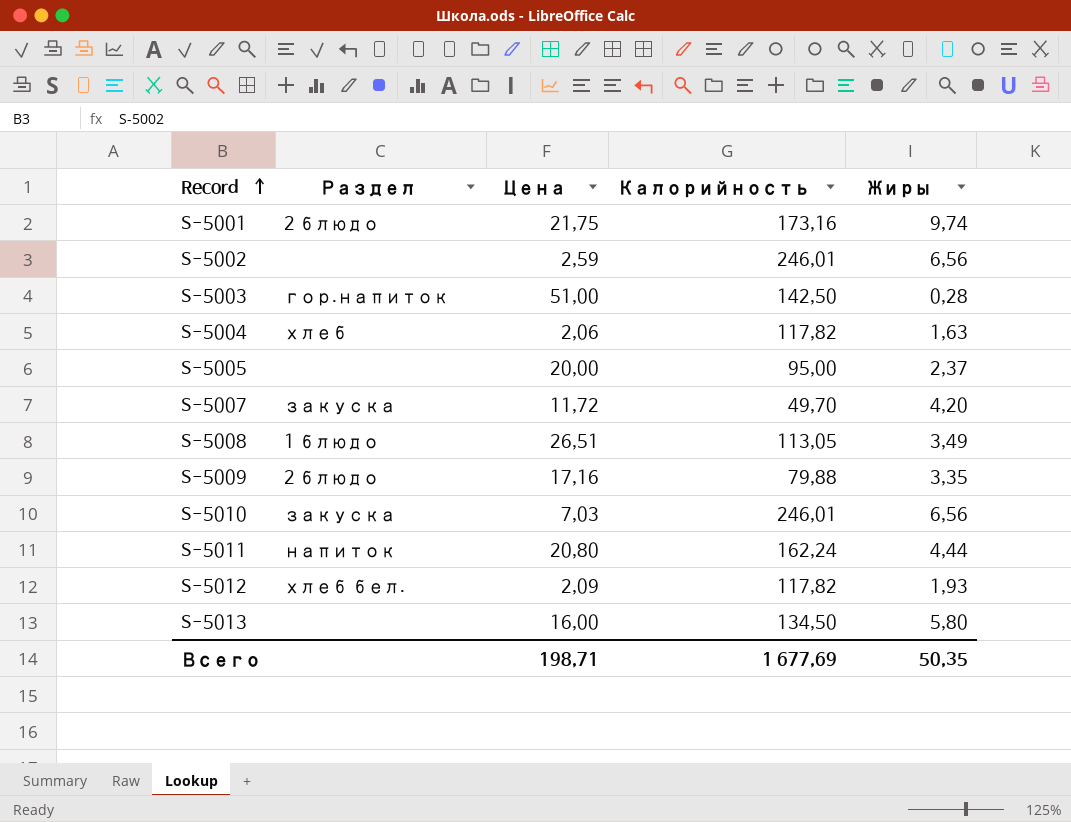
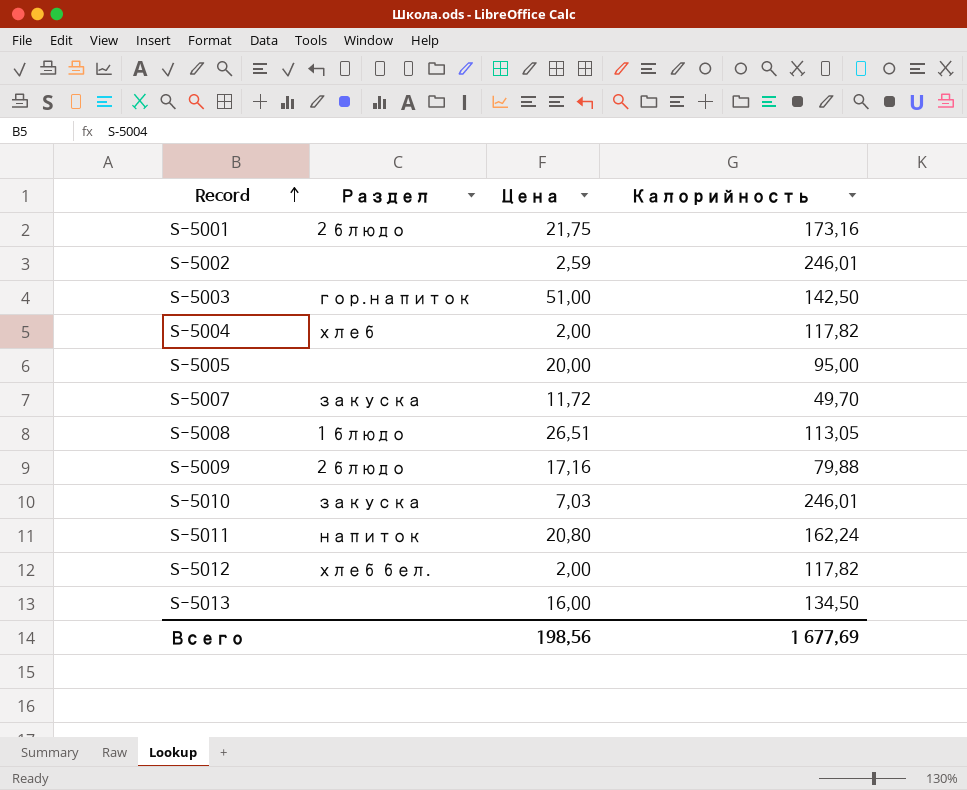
column Жиры | position: 5 -> none
S-5004 | Цена: 2,06 -> 2,00
S-5012 | Цена: 2,09 -> 2,00
Всего | Цена: 198,71 -> 198,56

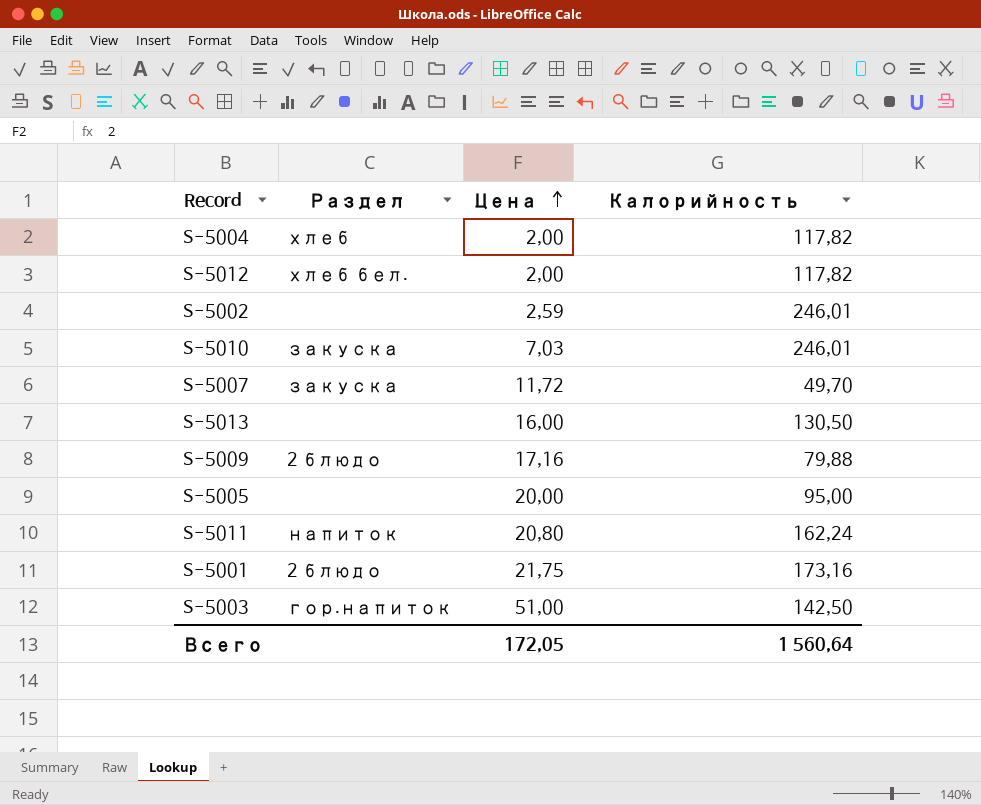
row order: Record ascending -> Цена ascending
row S-5008: 1 блюдо | 26,51 | 113,05 -> none
S-5013 | Калорийность: 134,50 -> 130,50
Всего | Цена: 198,56 -> 172,05
Всего | Калорийность: 1 677,69 -> 1 560,64

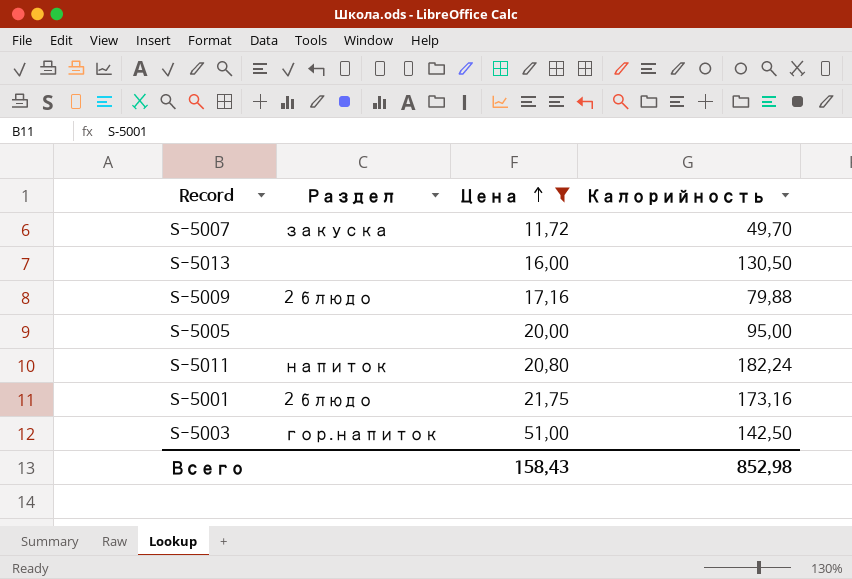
filter: none -> Цена >= 11,72
S-5011 | Калорийность: 162,24 -> 182,24
Всего | Цена: 172,05 -> 158,43
Всего | Калорийность: 1 560,64 -> 852,98

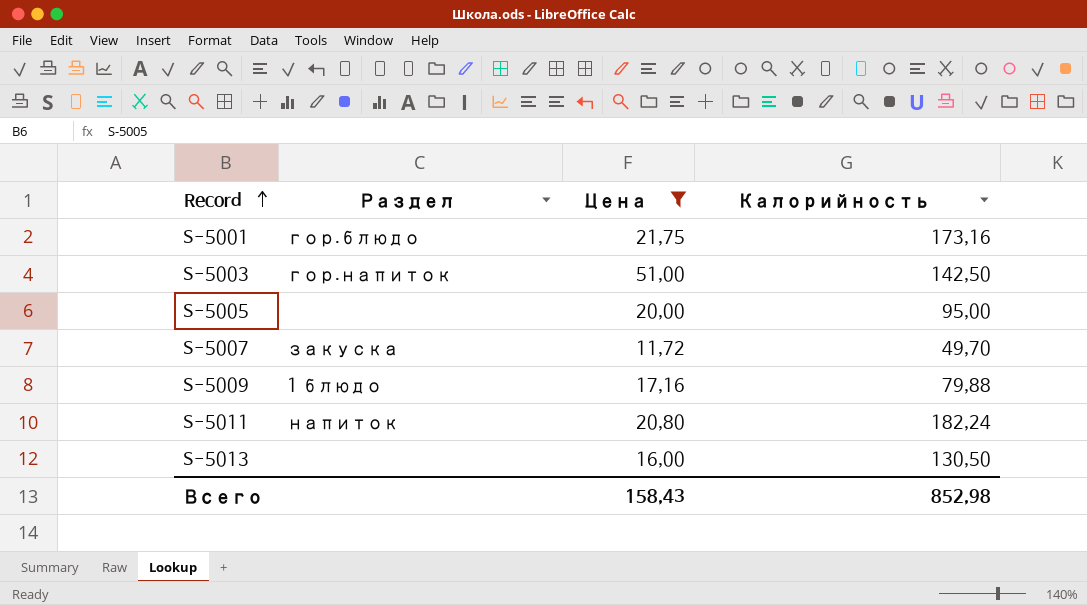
row order: Цена ascending -> Record ascending
S-5001 | Раздел: 2 блюдо -> гор.блюдо
S-5009 | Раздел: 2 блюдо -> 1 блюдо

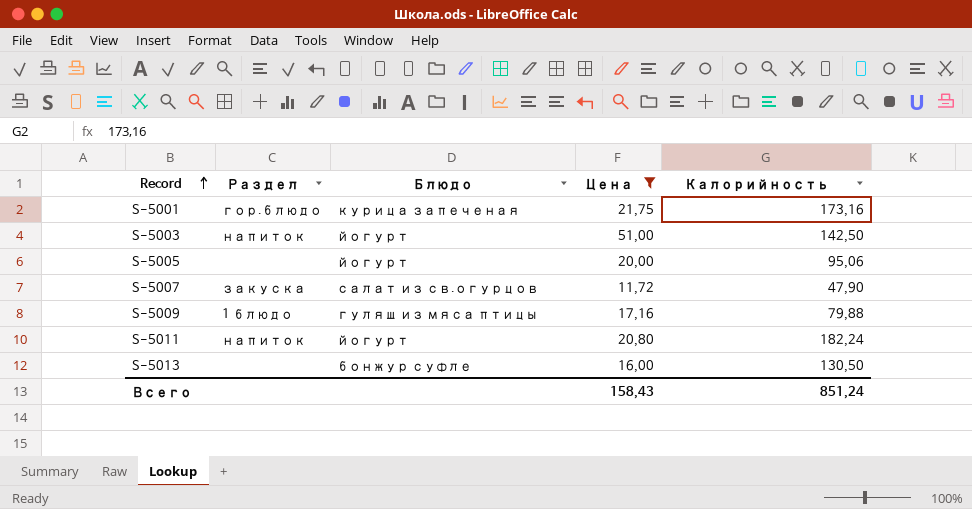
column Блюдо | position: none -> 3
S-5003 | Раздел: гор.напиток -> напиток
S-5005 | Калорийность: 95,00 -> 95,06
S-5007 | Калорийность: 49,70 -> 47,90
Всего | Калорийность: 852,98 -> 851,24

